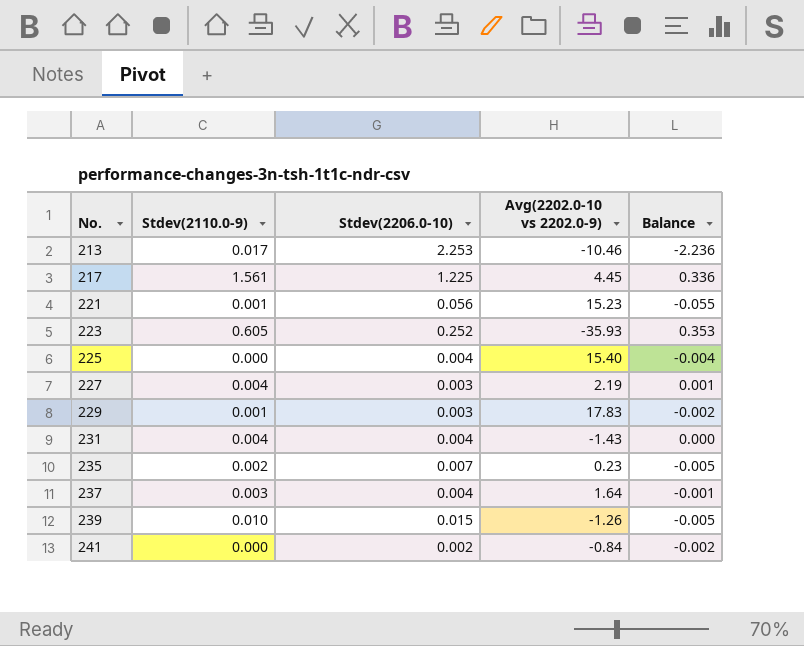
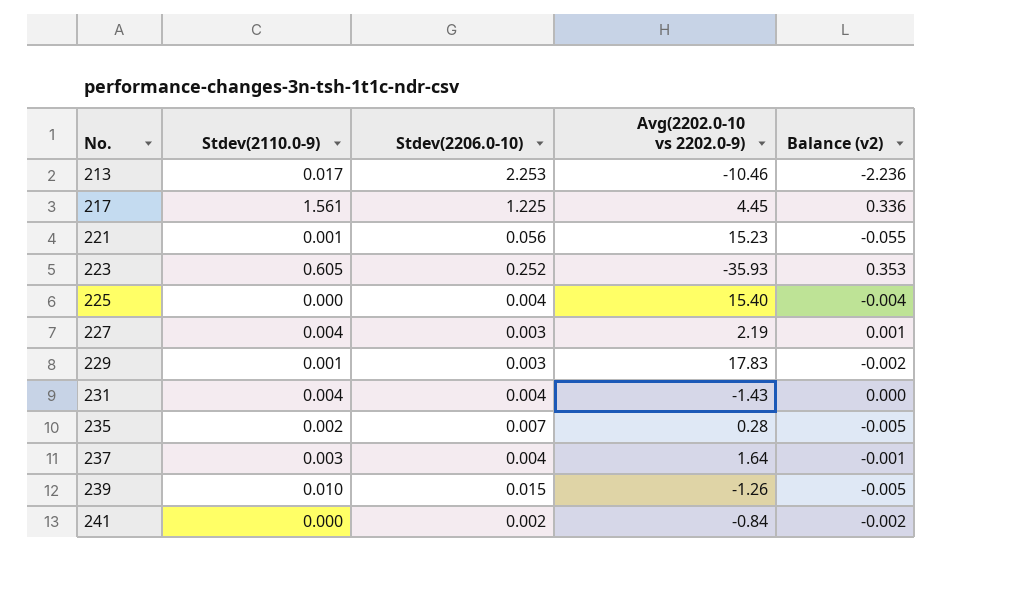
column name: Balance -> Balance (v2)
235 | Avg(2202.0-10 vs 2202.0-9): 0.23 -> 0.28

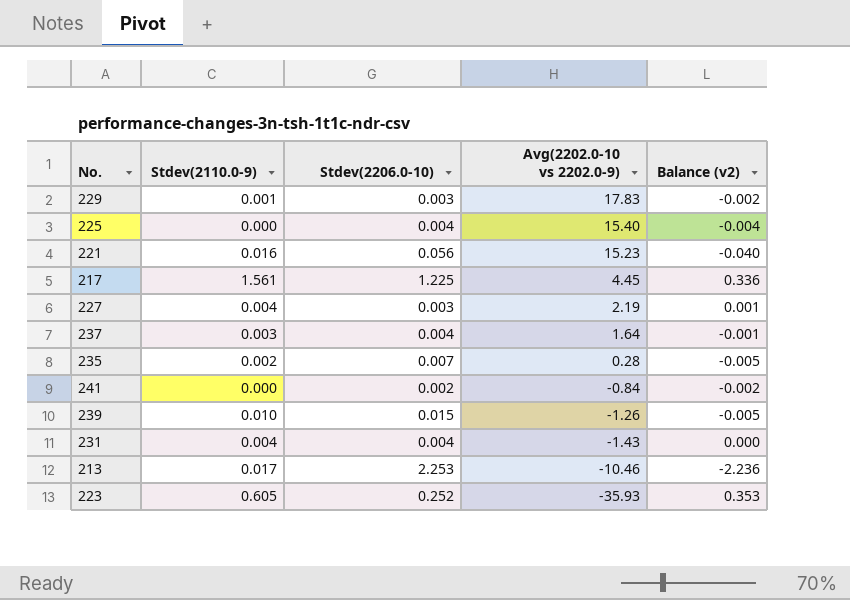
row order: No. ascending -> Avg(2202.0-10 vs 2202.0-9) descending
221 | Stdev(2110.0-9): 0.001 -> 0.016
221 | Balance (v2): -0.055 -> -0.040

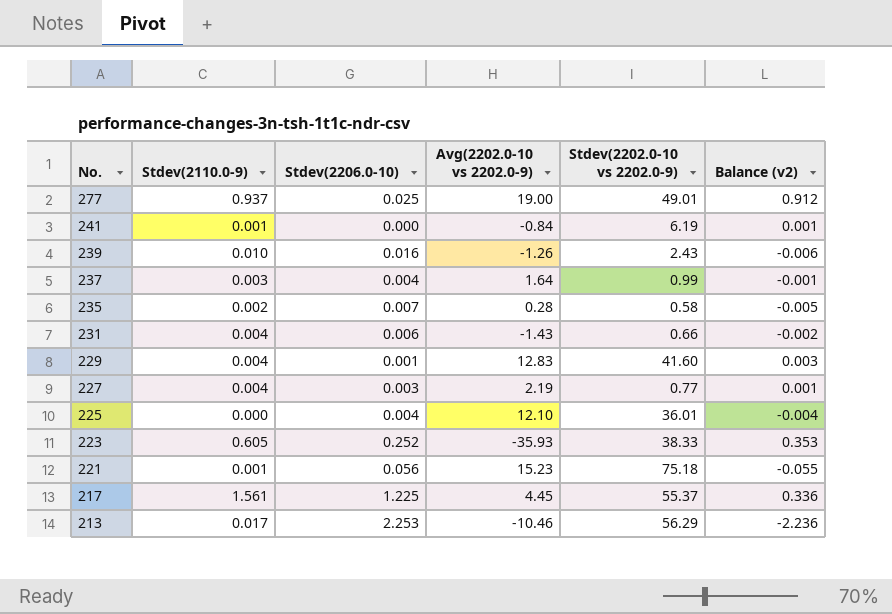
row order: Avg(2202.0-10 vs 2202.0-9) descending -> No. descending
column Stdev(2202.0-10 vs 2202.0-9) | position: none -> 5
row 277: none -> 0.937 | 0.025 | 19.00 | 49.01 | 0.912
241 | Stdev(2110.0-9): 0.000 -> 0.001
241 | Stdev(2206.0-10): 0.002 -> 0.000
241 | Balance (v2): -0.002 -> 0.001
239 | Stdev(2206.0-10): 0.015 -> 0.016
239 | Balance (v2): -0.005 -> -0.006
231 | Stdev(2206.0-10): 0.004 -> 0.006
231 | Balance (v2): 0.000 -> -0.002
229 | Stdev(2110.0-9): 0.001 -> 0.004
229 | Stdev(2206.0-10): 0.003 -> 0.001
229 | Avg(2202.0-10 vs 2202.0-9): 17.83 -> 12.83
229 | Balance (v2): -0.002 -> 0.003
225 | Avg(2202.0-10 vs 2202.0-9): 15.40 -> 12.10
221 | Stdev(2110.0-9): 0.016 -> 0.001
221 | Balance (v2): -0.040 -> -0.055

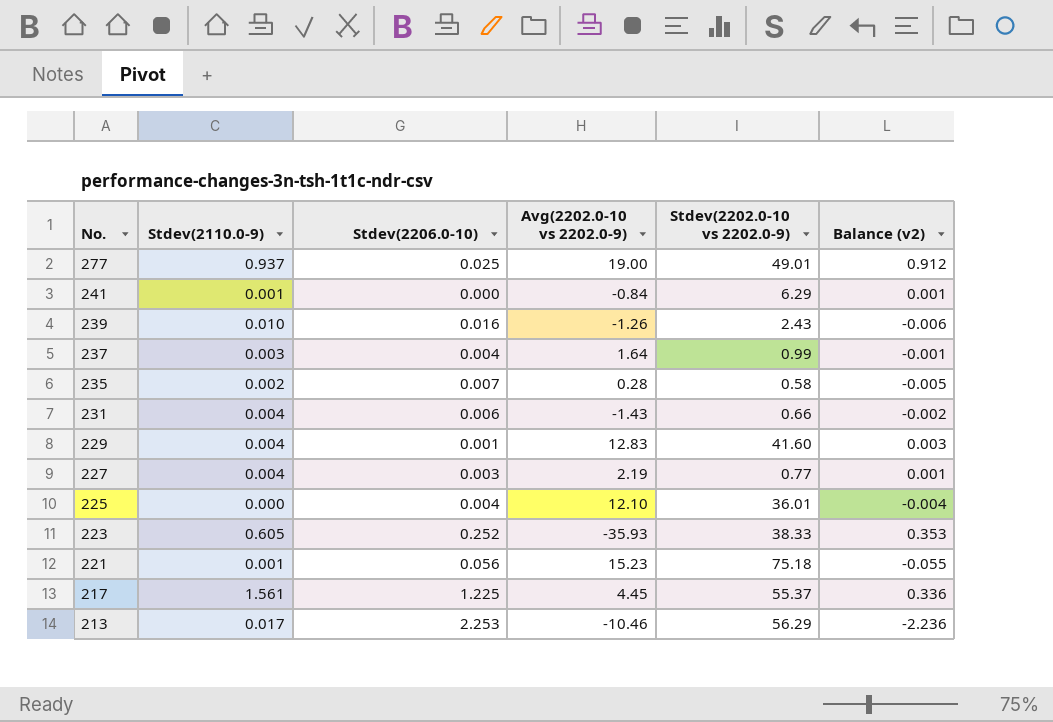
241 | Stdev(2202.0-10 vs 2202.0-9): 6.19 -> 6.29

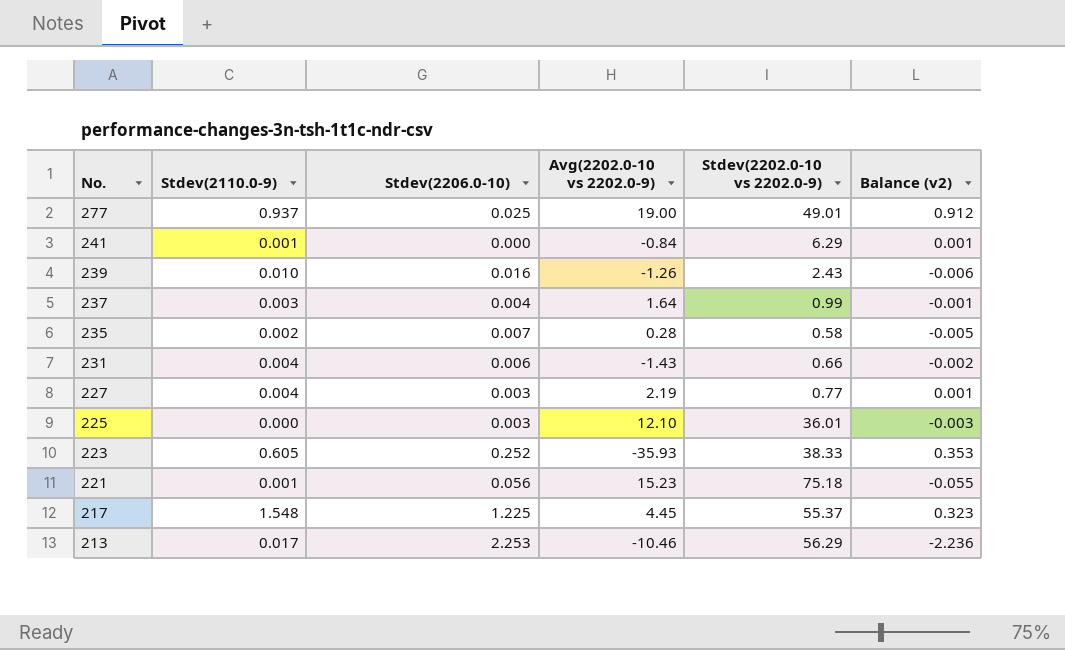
row 229: 0.004 | 0.001 | 12.83 | 41.60 | 0.003 -> none
225 | Stdev(2206.0-10): 0.004 -> 0.003
225 | Balance (v2): -0.004 -> -0.003
217 | Stdev(2110.0-9): 1.561 -> 1.548
217 | Balance (v2): 0.336 -> 0.323

